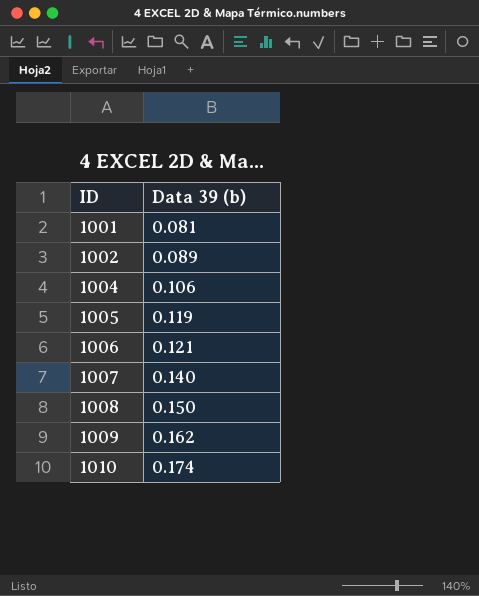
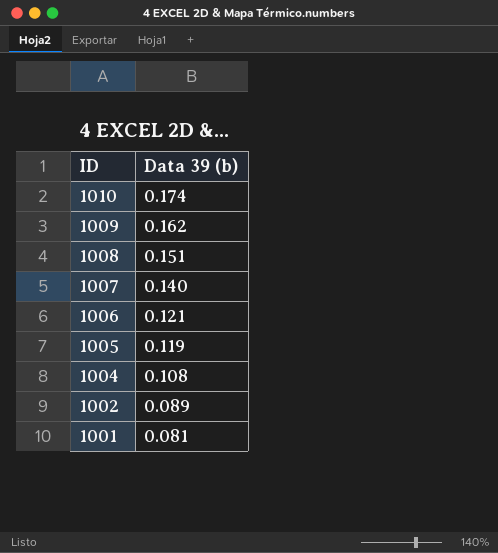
row order: ID ascending -> ID descending
1008 | Data 39 (b): 0.150 -> 0.151
1004 | Data 39 (b): 0.106 -> 0.108

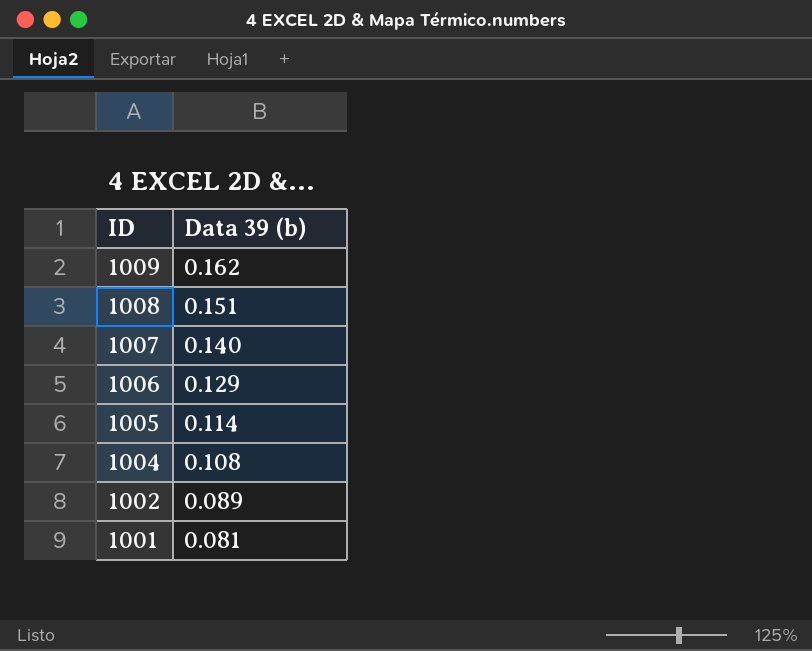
row 1010: 0.174 -> none
1006 | Data 39 (b): 0.121 -> 0.129
1005 | Data 39 (b): 0.119 -> 0.114

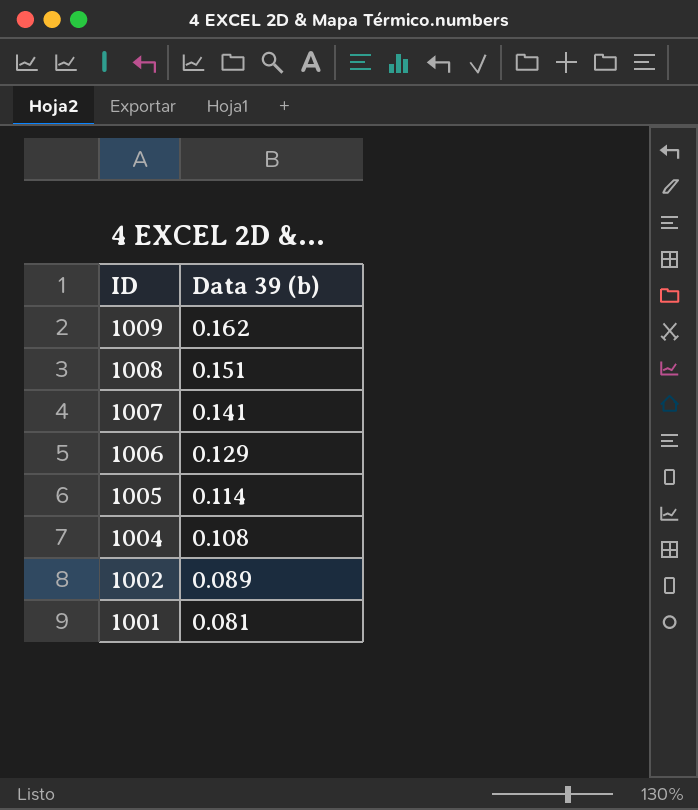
1007 | Data 39 (b): 0.140 -> 0.141

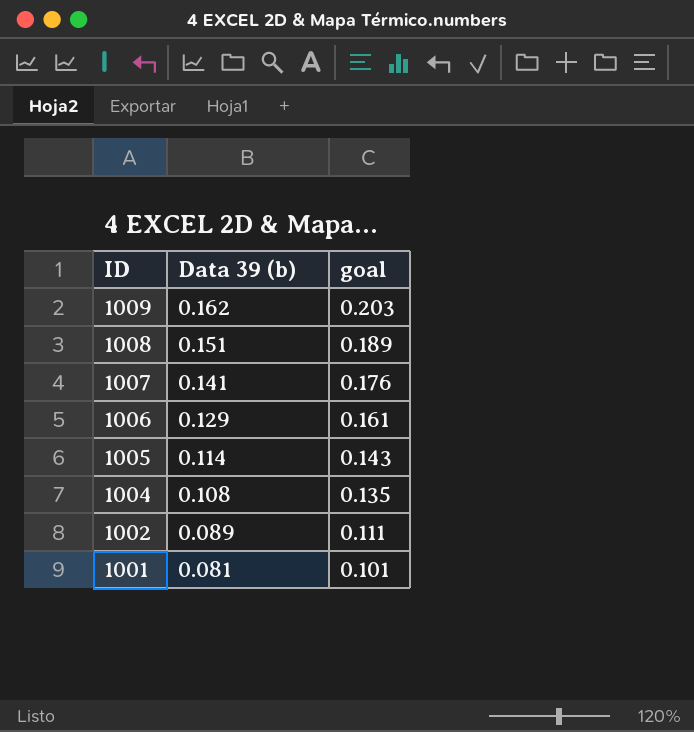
column goal | formula: none -> [Data 39 (b)] * 1.25

